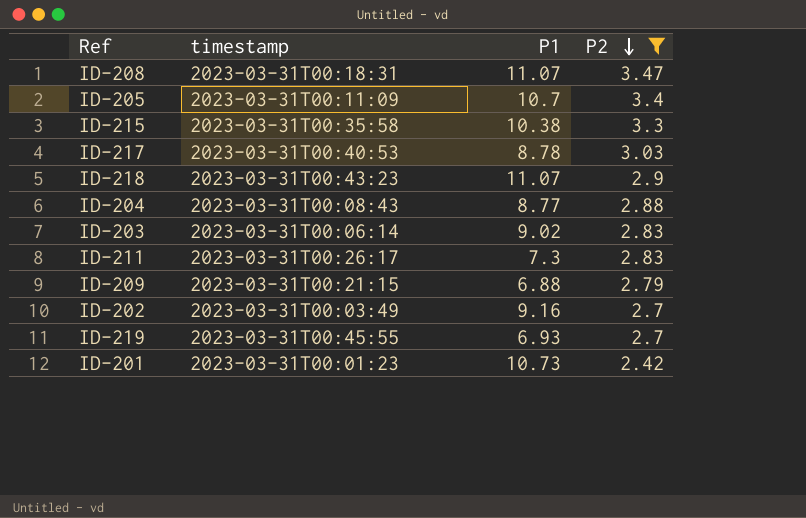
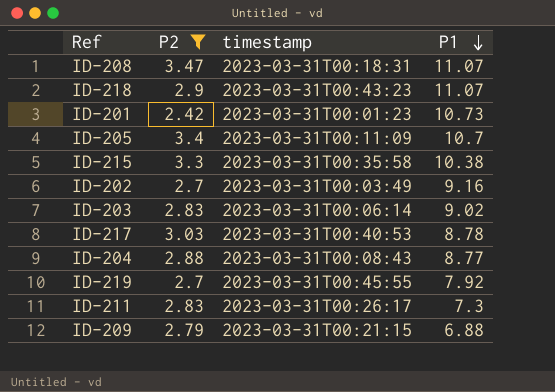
row order: P2 descending -> P1 descending
column P2 | position: 4 -> 2
ID-219 | P1: 6.93 -> 7.92

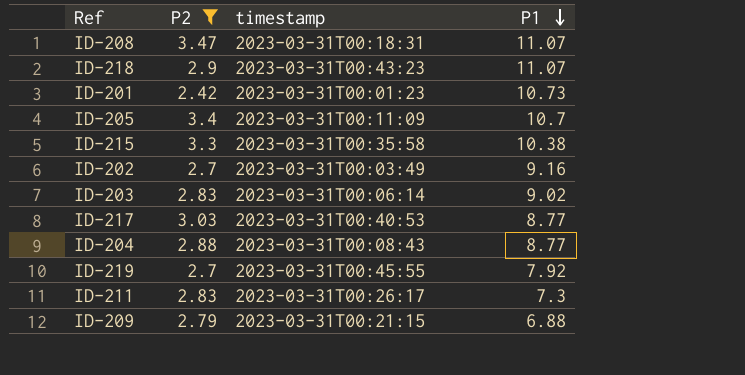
ID-217 | P1: 8.78 -> 8.77

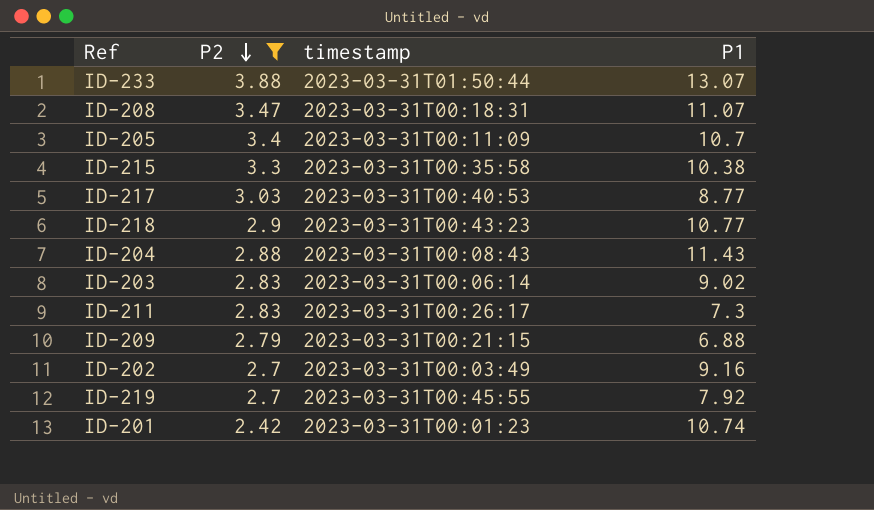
row order: P1 descending -> P2 descending
row ID-233: none -> 3.88 | 2023-03-31T01:50:44 | 13.07
ID-218 | P1: 11.07 -> 10.77
ID-204 | P1: 8.77 -> 11.43
ID-201 | P1: 10.73 -> 10.74

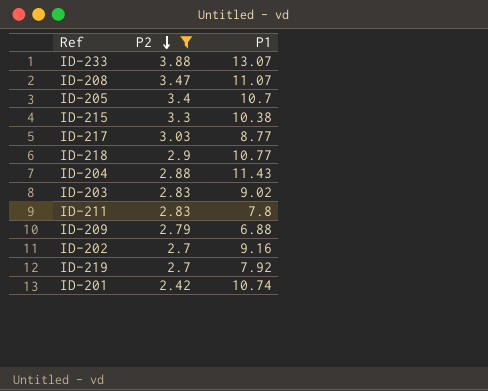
column timestamp | position: 3 -> none
ID-211 | P1: 7.3 -> 7.8

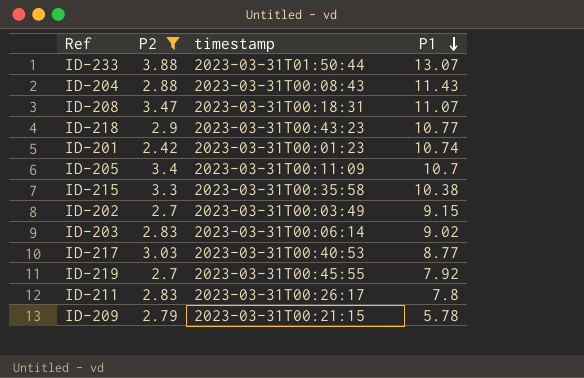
row order: P2 descending -> P1 descending
column timestamp | position: none -> 3
ID-202 | P1: 9.16 -> 9.15
ID-209 | P1: 6.88 -> 5.78

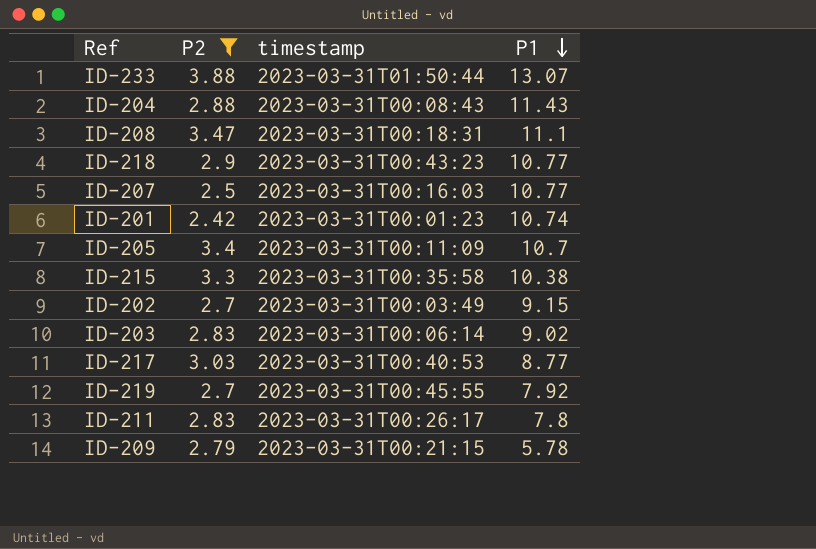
ID-208 | P1: 11.07 -> 11.1
row ID-207: none -> 2.5 | 2023-03-31T00:16:03 | 10.77

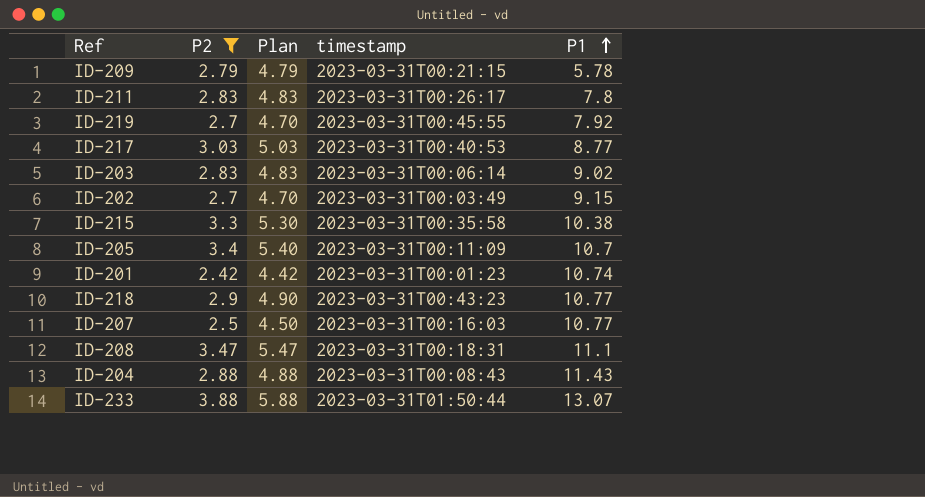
row order: P1 descending -> P1 ascending
column Plan | formula: none -> [P2] + 2

